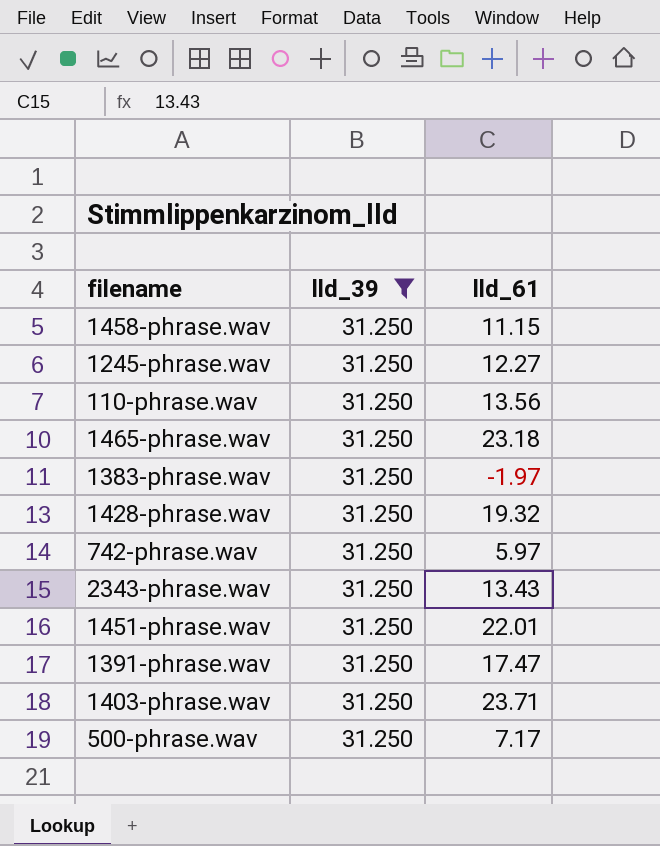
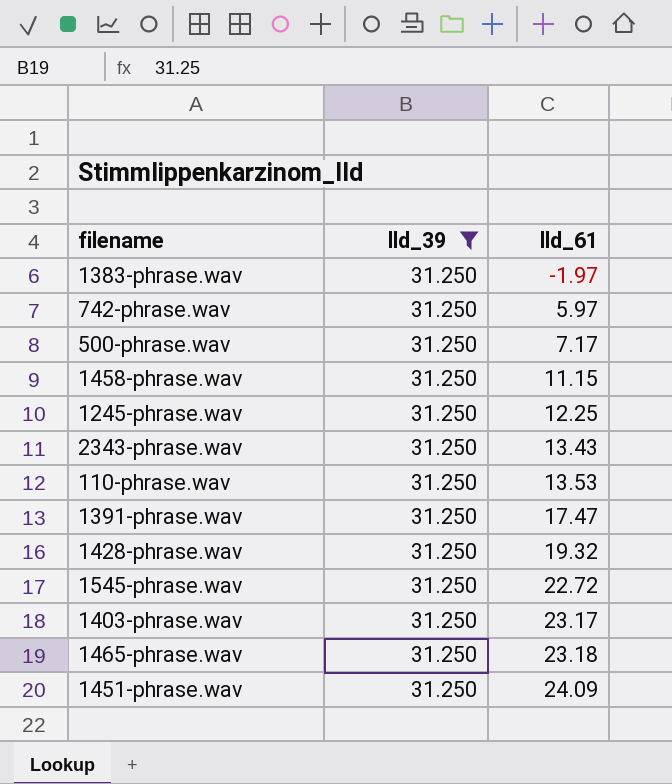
row order: none -> lld_61 ascending
1245-phrase.wav | lld_61: 12.27 -> 12.25
110-phrase.wav | lld_61: 13.56 -> 13.53
row 1545-phrase.wav: none -> 31.250 | 22.72
1403-phrase.wav | lld_61: 23.71 -> 23.17
1451-phrase.wav | lld_61: 22.01 -> 24.09

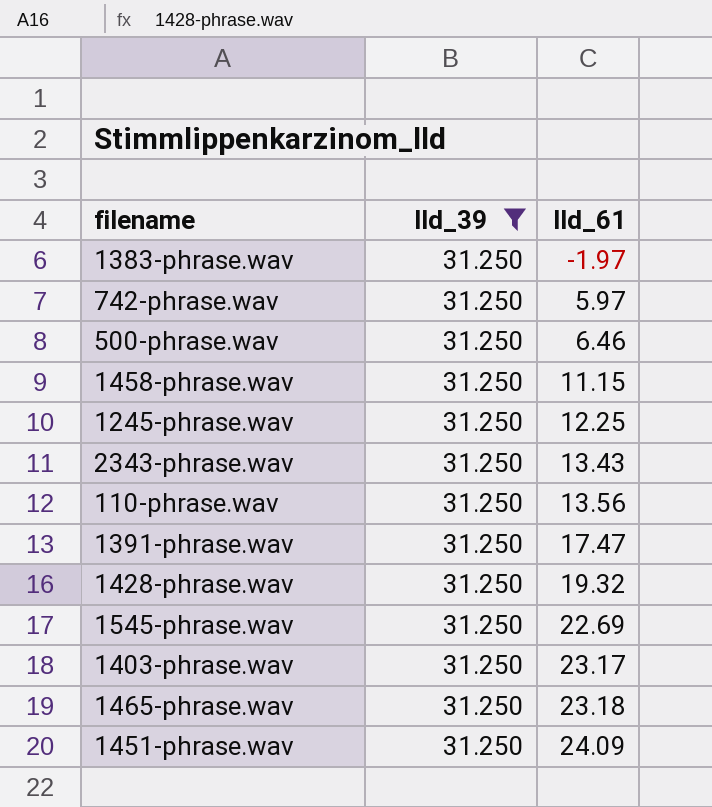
500-phrase.wav | lld_61: 7.17 -> 6.46
110-phrase.wav | lld_61: 13.53 -> 13.56
1545-phrase.wav | lld_61: 22.72 -> 22.69

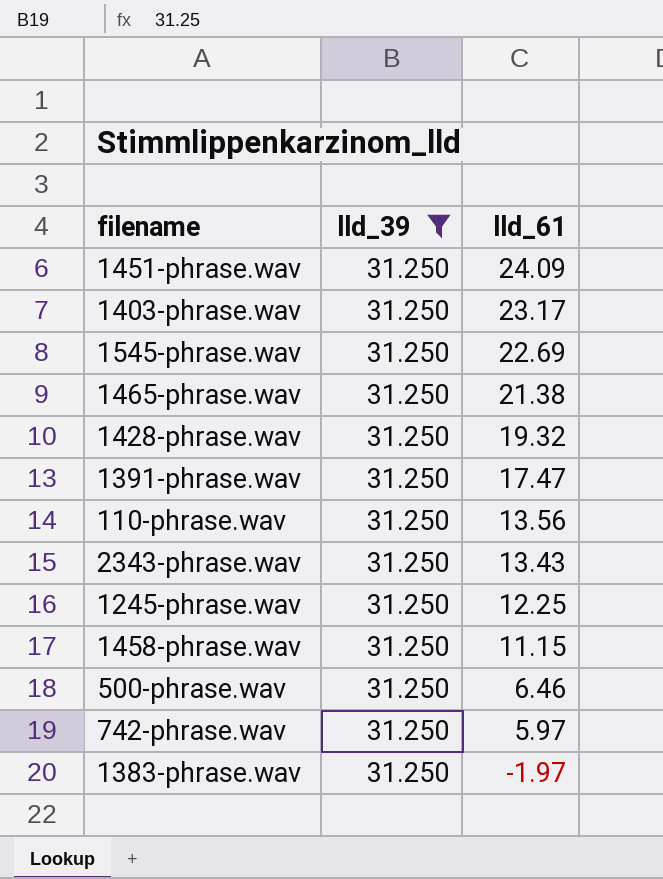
row order: lld_61 ascending -> lld_61 descending
1465-phrase.wav | lld_61: 23.18 -> 21.38

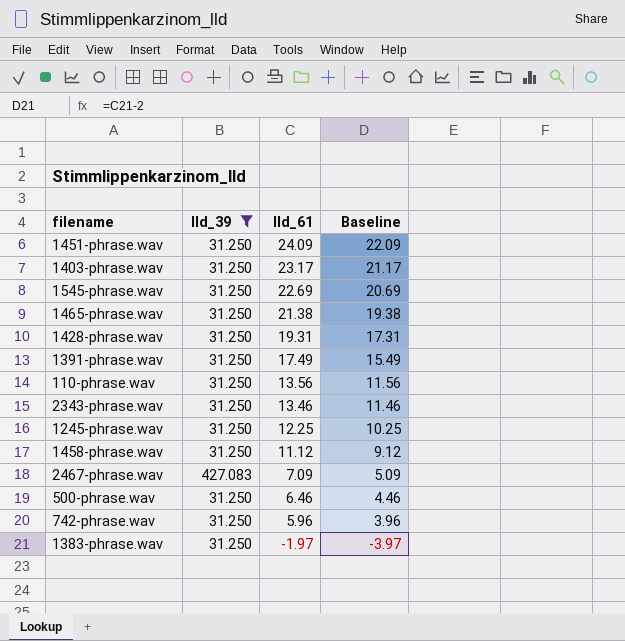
column Baseline | formula: none -> [lld_61] - 2
1428-phrase.wav | lld_61: 19.32 -> 19.31
1391-phrase.wav | lld_61: 17.47 -> 17.49
2343-phrase.wav | lld_61: 13.43 -> 13.46
1458-phrase.wav | lld_61: 11.15 -> 11.12
row 2467-phrase.wav: none -> 427.083 | 7.09 | 5.09
742-phrase.wav | lld_61: 5.97 -> 5.96

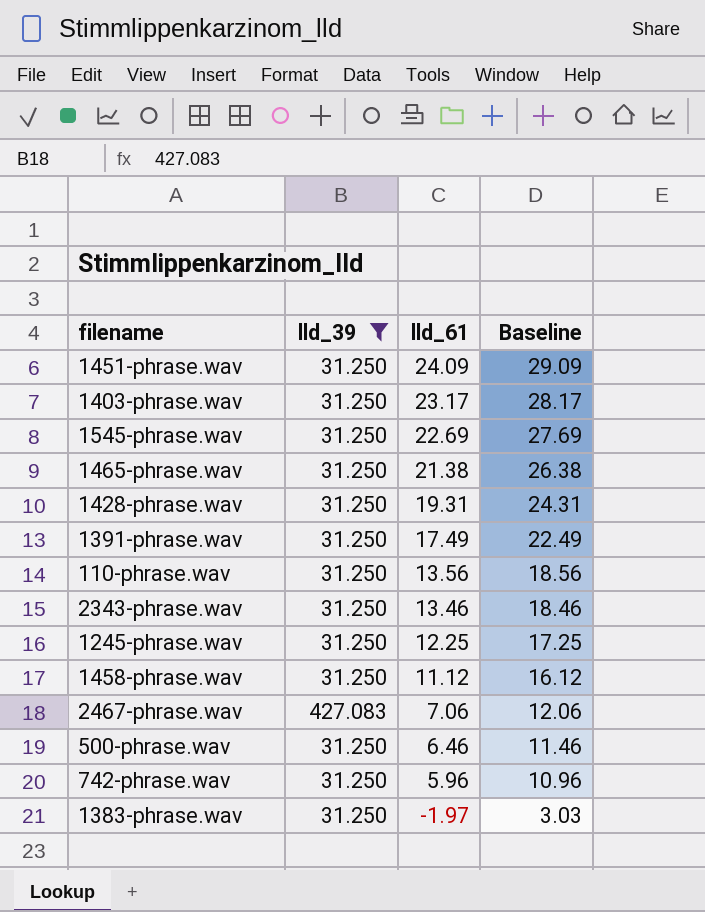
column Baseline | formula: [lld_61] - 2 -> [lld_61] + 5
2467-phrase.wav | lld_61: 7.09 -> 7.06

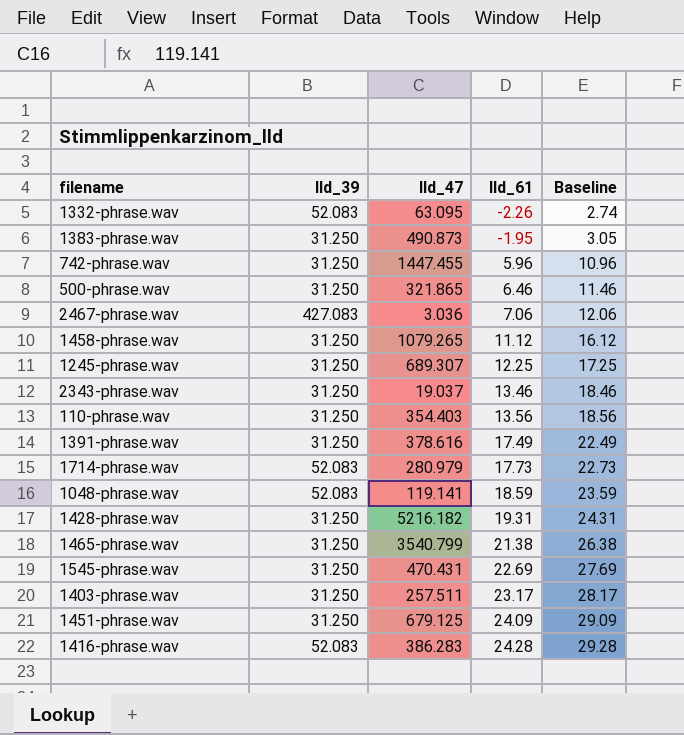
filter: lld_39 != 52.083 -> none
row order: lld_61 descending -> lld_61 ascending
column lld_47 | position: none -> 3
1383-phrase.wav | lld_61: -1.97 -> -1.95
1383-phrase.wav | Baseline: 3.03 -> 3.05

